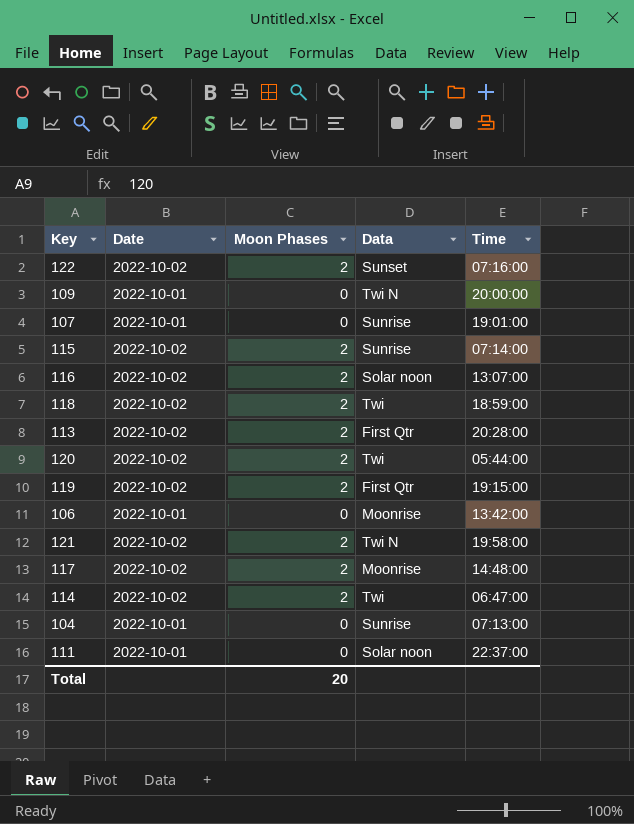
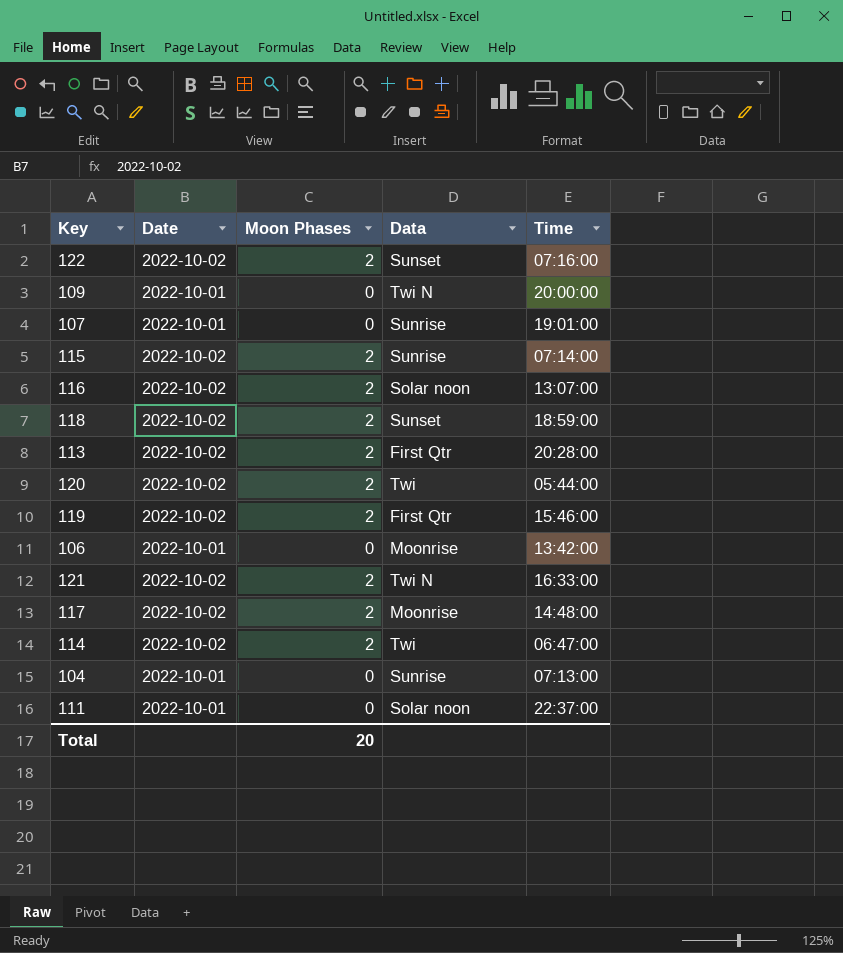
118 | Data: Twi -> Sunset
119 | Time: 19:15:00 -> 15:46:00
121 | Time: 19:58:00 -> 16:33:00

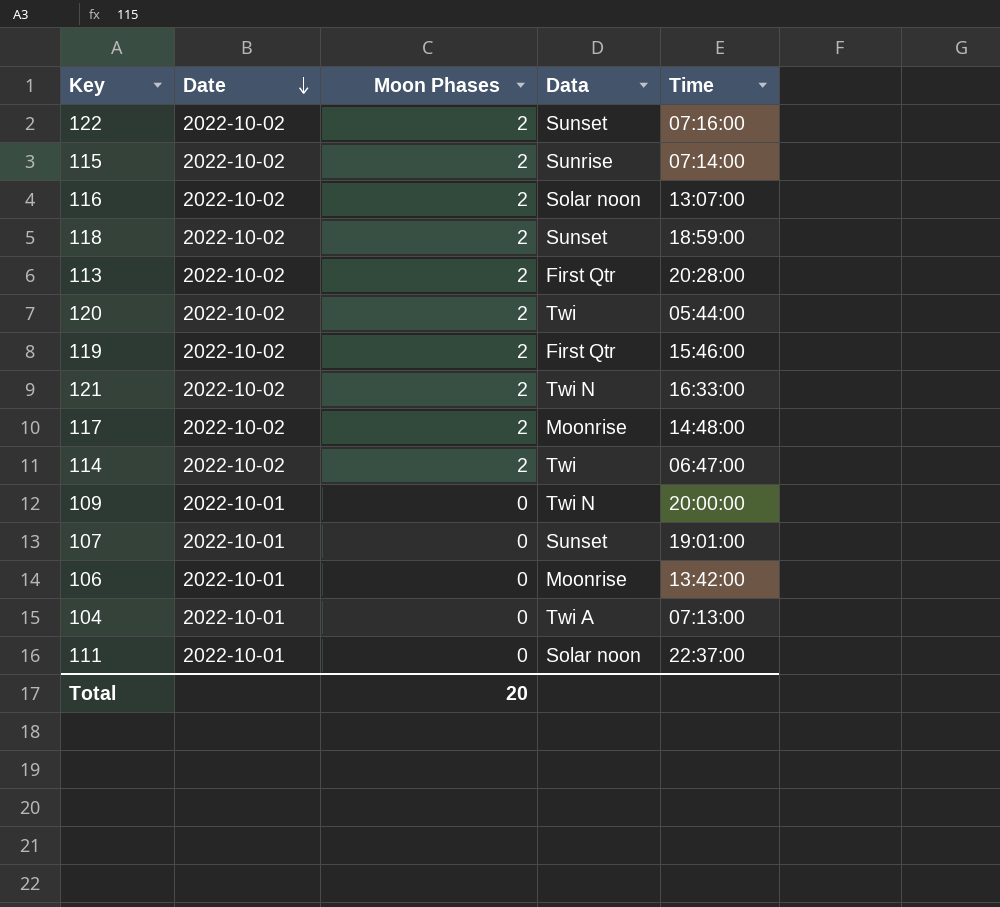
row order: none -> Date descending
107 | Data: Sunrise -> Sunset
104 | Data: Sunrise -> Twi A

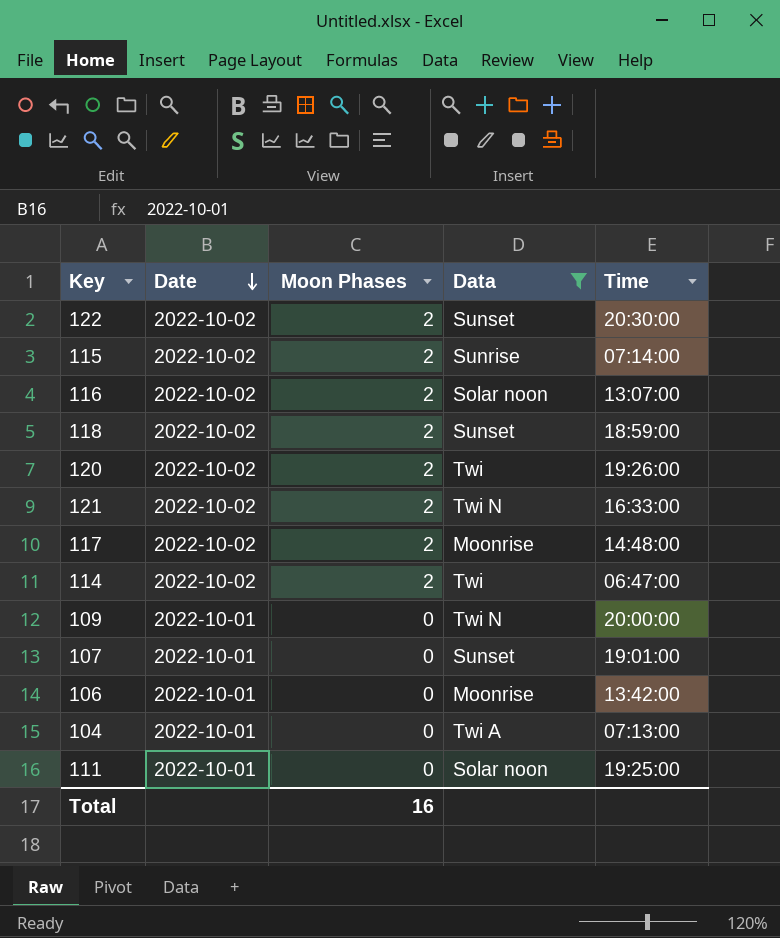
filter: none -> Data != First Qtr
122 | Time: 07:16:00 -> 20:30:00
120 | Time: 05:44:00 -> 19:26:00
111 | Time: 22:37:00 -> 19:25:00
Total | Moon Phases: 20 -> 16

